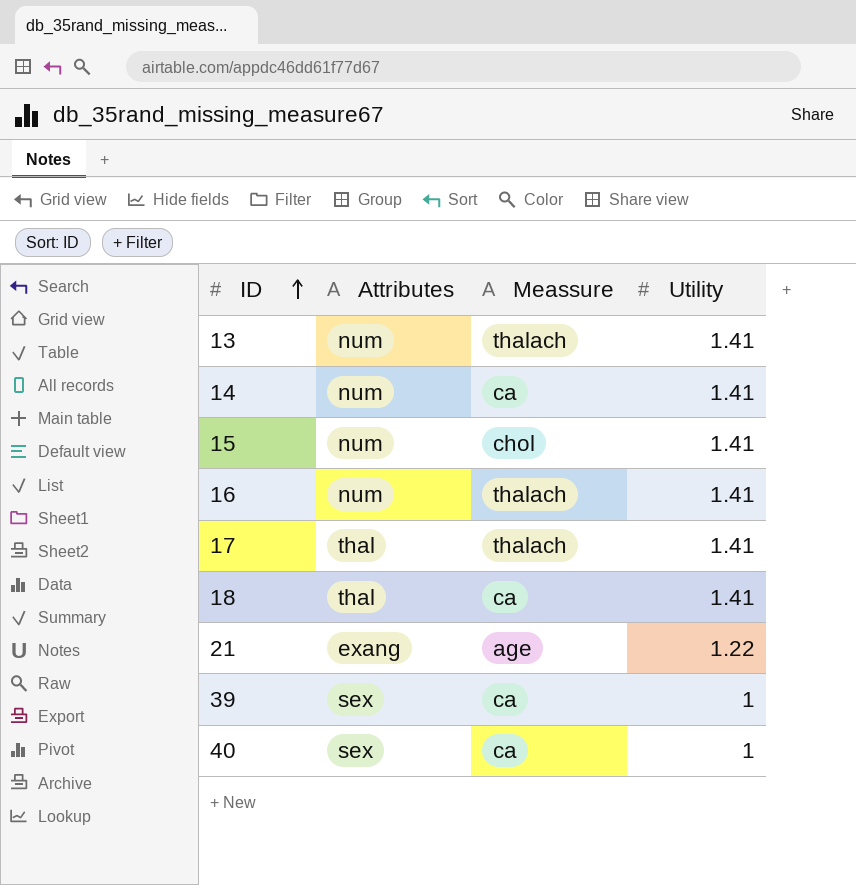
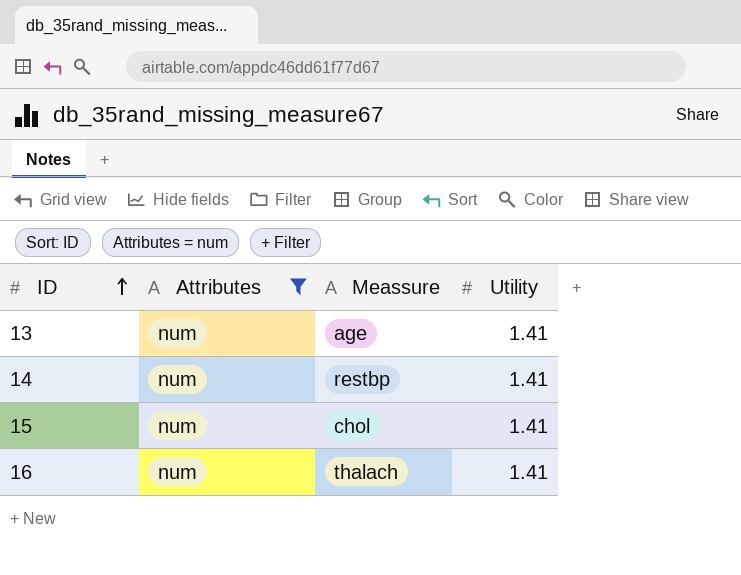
filter: none -> Attributes = num
13 | Meassure: thalach -> age
14 | Meassure: ca -> restbp

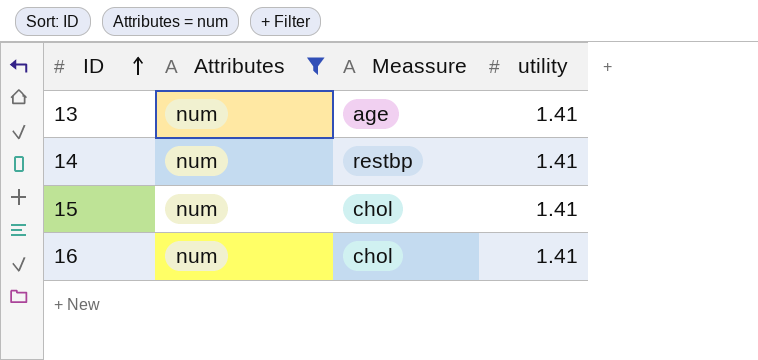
column name: Utility -> utility
16 | Meassure: thalach -> chol

